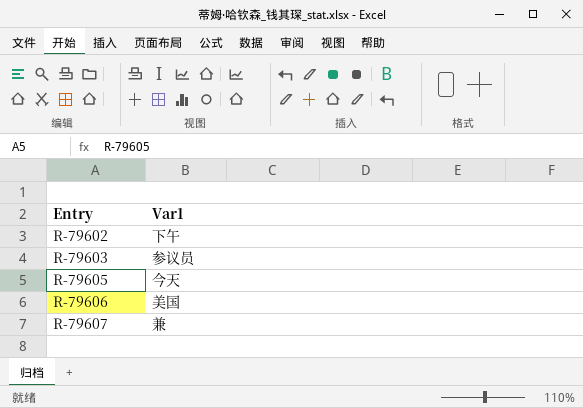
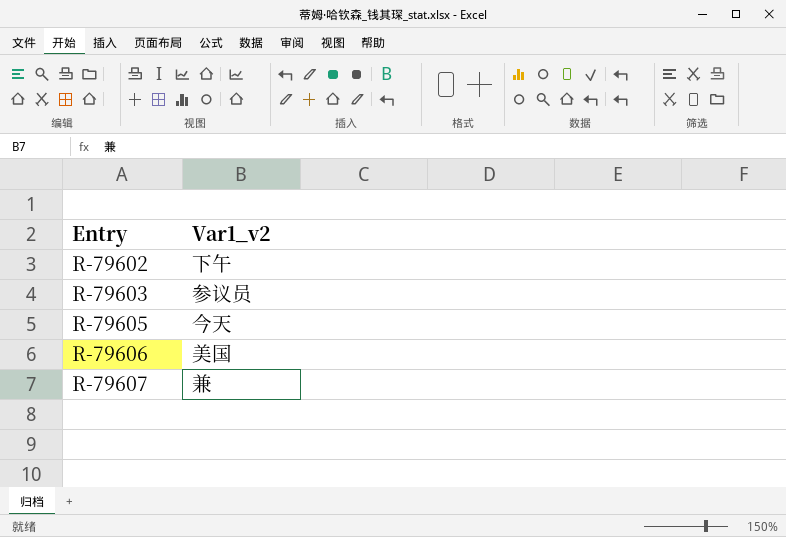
column name: Var1 -> Var1_v2

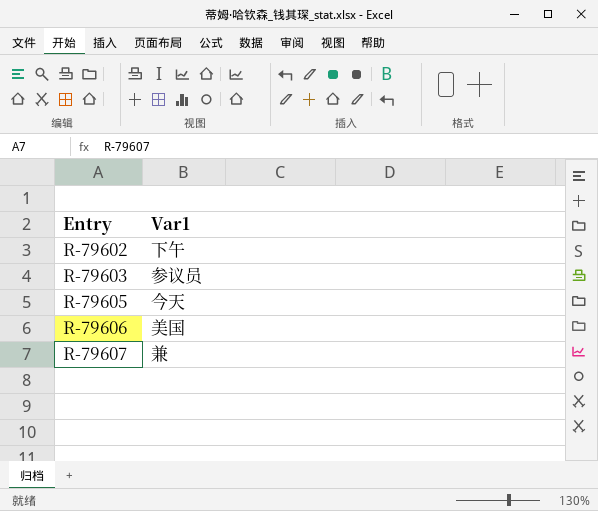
column name: Var1_v2 -> Var1

